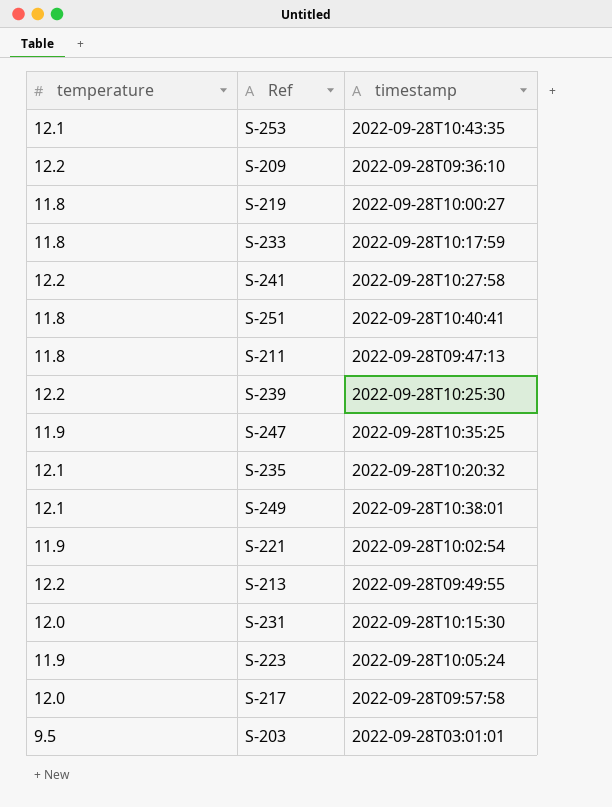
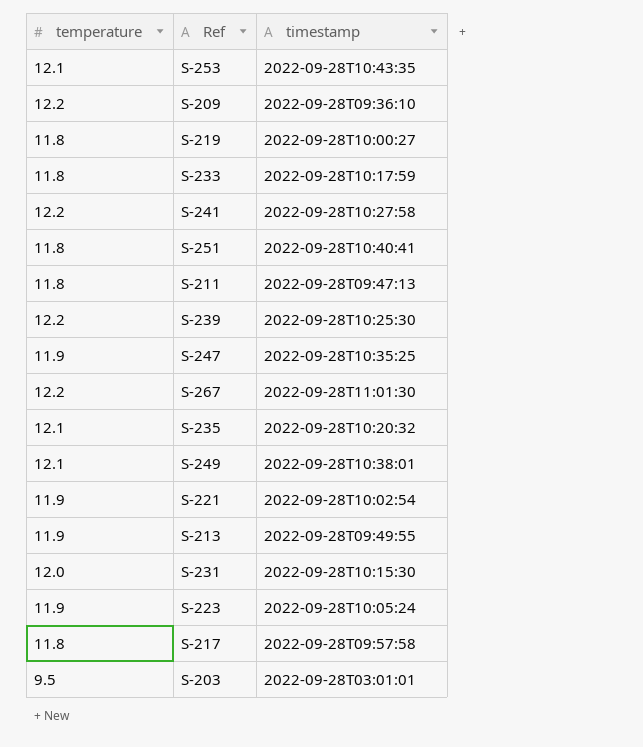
row S-267: none -> 12.2 | 2022-09-28T11:01:30
S-213 | temperature: 12.2 -> 11.9
S-217 | temperature: 12.0 -> 11.8

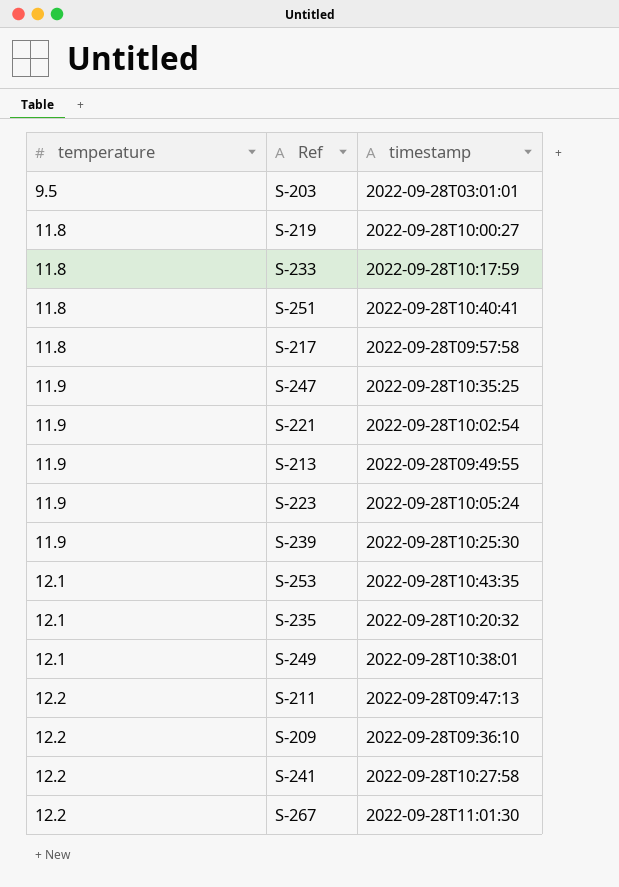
row order: none -> temperature ascending
row S-231: 12.0 | 2022-09-28T10:15:30 -> none
S-239 | temperature: 12.2 -> 11.9
S-211 | temperature: 11.8 -> 12.2

